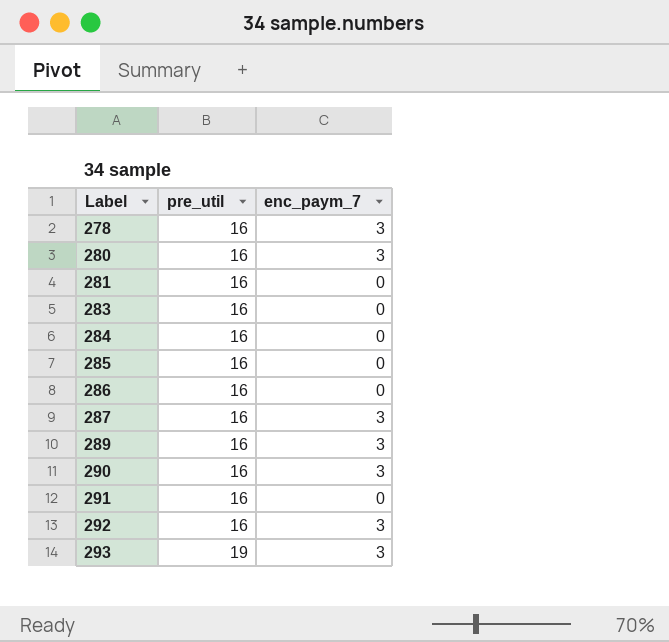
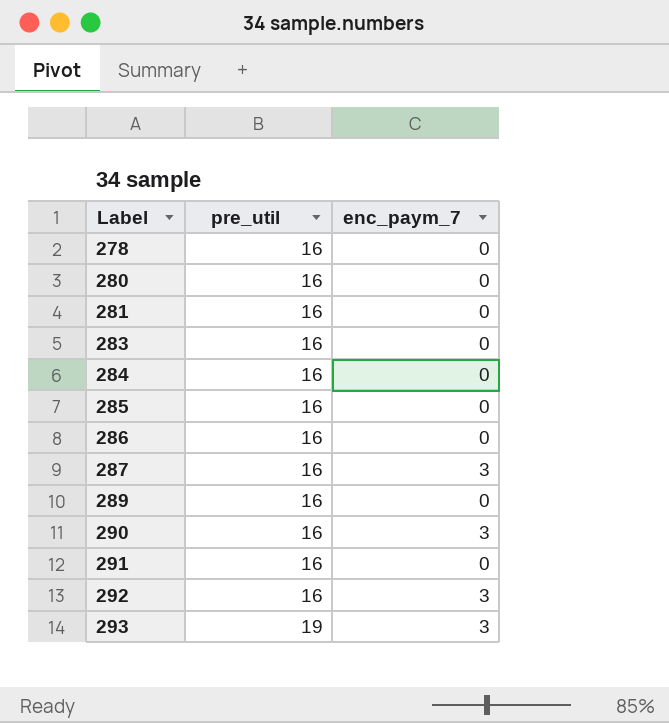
278 | enc_paym_7: 3 -> 0
280 | enc_paym_7: 3 -> 0
289 | enc_paym_7: 3 -> 0

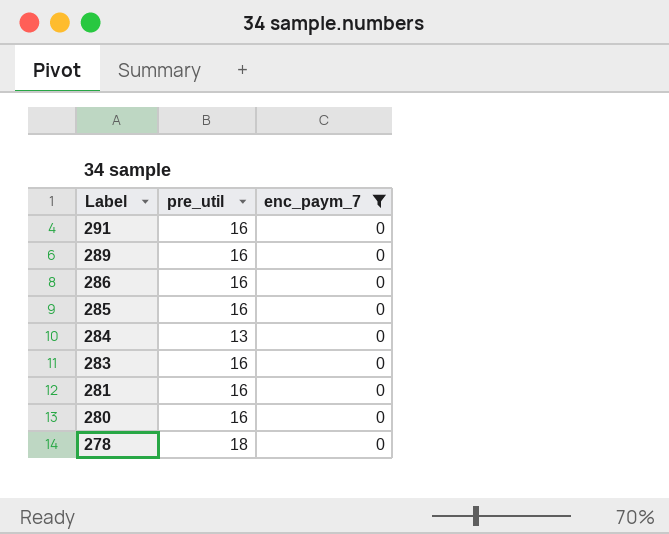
filter: none -> enc_paym_7 = 0
row order: Label ascending -> Label descending
284 | pre_util: 16 -> 13
278 | pre_util: 16 -> 18

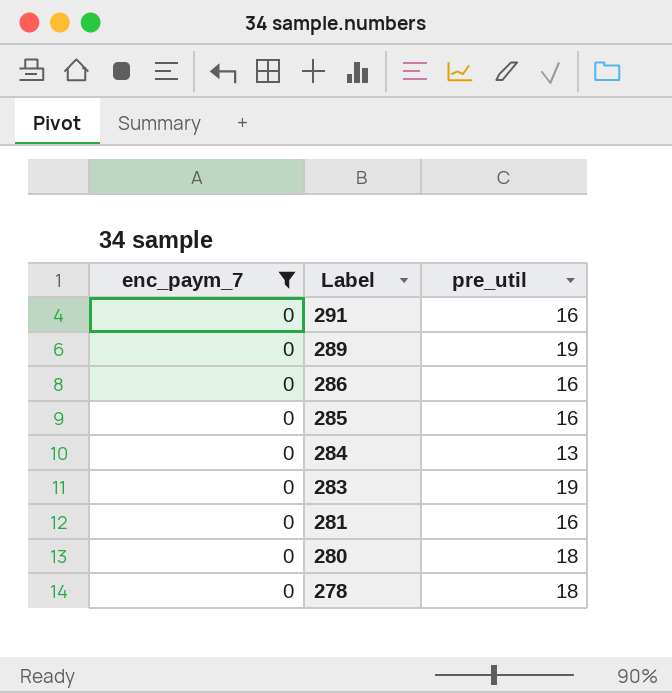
column enc_paym_7 | position: 3 -> 1
289 | pre_util: 16 -> 19
283 | pre_util: 16 -> 19
280 | pre_util: 16 -> 18

